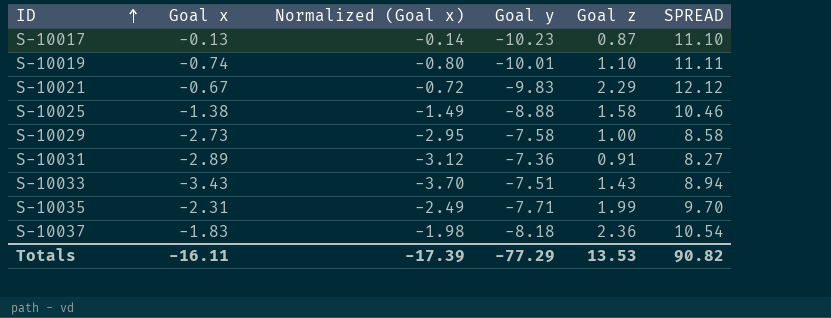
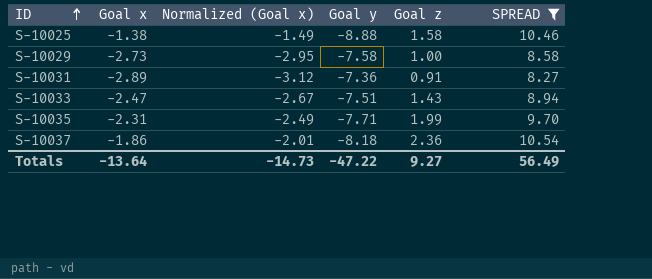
filter: none -> SPREAD <= 10.54
S-10033 | Goal x: -3.43 -> -2.47
S-10033 | Normalized (Goal x): -3.70 -> -2.67
S-10037 | Goal x: -1.83 -> -1.86
S-10037 | Normalized (Goal x): -1.98 -> -2.01
Totals | Goal x: -16.11 -> -13.64
Totals | Normalized (Goal x): -17.39 -> -14.73
Totals | Goal y: -77.29 -> -47.22
Totals | Goal z: 13.53 -> 9.27
Totals | SPREAD: 90.82 -> 56.49

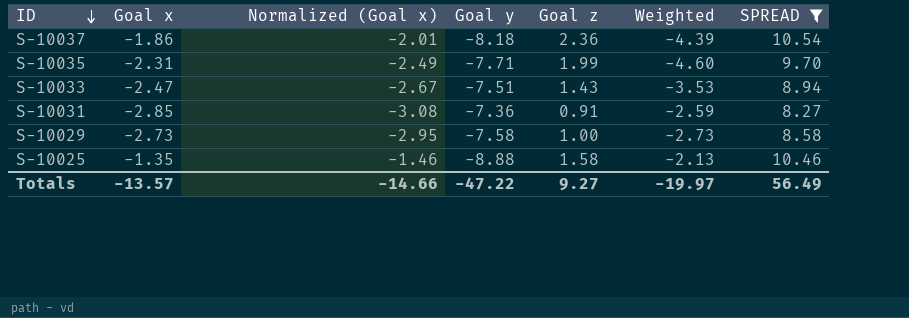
row order: ID ascending -> ID descending
column Weighted | formula: none -> [Goal x] * [Goal z]
S-10031 | Goal x: -2.89 -> -2.85
S-10031 | Normalized (Goal x): -3.12 -> -3.08
S-10025 | Goal x: -1.38 -> -1.35
S-10025 | Normalized (Goal x): -1.49 -> -1.46
Totals | Goal x: -13.64 -> -13.57
Totals | Normalized (Goal x): -14.73 -> -14.66

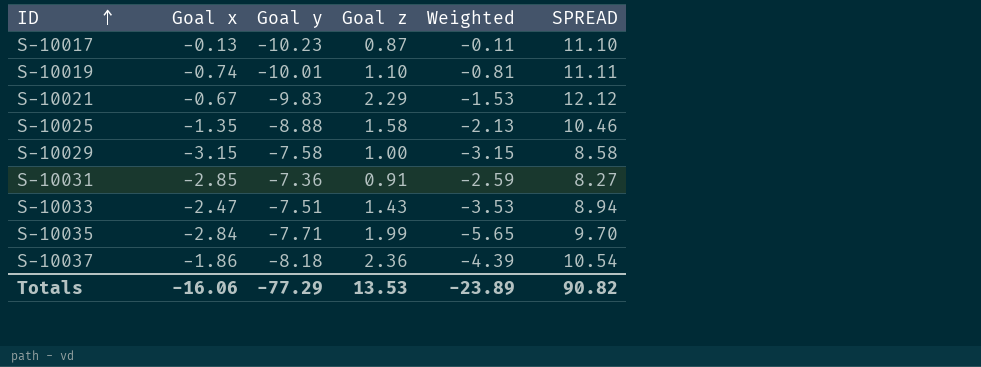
filter: SPREAD <= 10.54 -> none
row order: ID descending -> ID ascending
column Normalized (Goal x) | formula: [Goal x] * 1.08 -> none
S-10029 | Goal x: -2.73 -> -3.15
S-10029 | Weighted: -2.73 -> -3.15
S-10035 | Goal x: -2.31 -> -2.84
S-10035 | Weighted: -4.60 -> -5.65
Totals | Goal x: -13.57 -> -16.06
Totals | Goal y: -47.22 -> -77.29
Totals | Goal z: 9.27 -> 13.53
Totals | Weighted: -19.97 -> -23.89
Totals | SPREAD: 56.49 -> 90.82

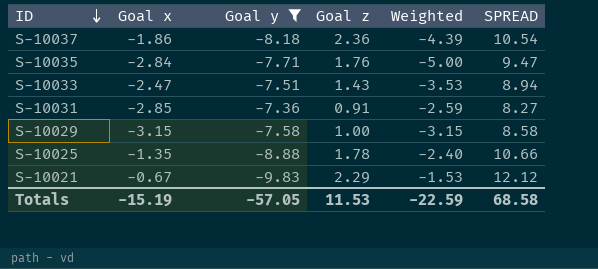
filter: none -> Goal y >= -9.83
row order: ID ascending -> ID descending
S-10035 | Goal z: 1.99 -> 1.76
S-10035 | Weighted: -5.65 -> -5.00
S-10035 | SPREAD: 9.70 -> 9.47
S-10025 | Goal z: 1.58 -> 1.78
S-10025 | Weighted: -2.13 -> -2.40
S-10025 | SPREAD: 10.46 -> 10.66
Totals | Goal x: -16.06 -> -15.19
Totals | Goal y: -77.29 -> -57.05
Totals | Goal z: 13.53 -> 11.53
Totals | Weighted: -23.89 -> -22.59
Totals | SPREAD: 90.82 -> 68.58

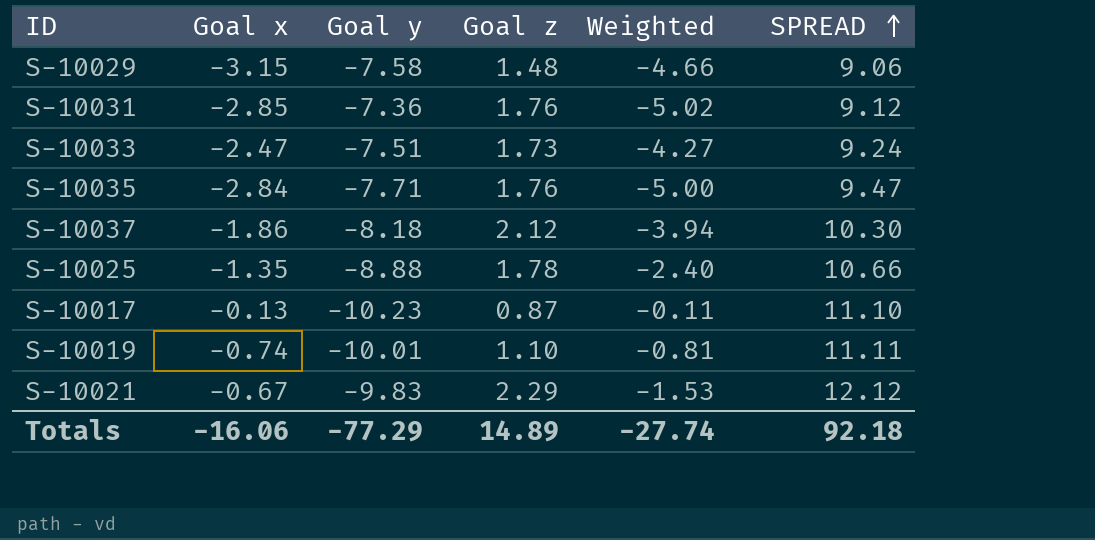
filter: Goal y >= -9.83 -> none
row order: ID descending -> SPREAD ascending
S-10029 | Goal z: 1.00 -> 1.48
S-10029 | Weighted: -3.15 -> -4.66
S-10029 | SPREAD: 8.58 -> 9.06
S-10031 | Goal z: 0.91 -> 1.76
S-10031 | Weighted: -2.59 -> -5.02
S-10031 | SPREAD: 8.27 -> 9.12
S-10033 | Goal z: 1.43 -> 1.73
S-10033 | Weighted: -3.53 -> -4.27
S-10033 | SPREAD: 8.94 -> 9.24
S-10037 | Goal z: 2.36 -> 2.12
S-10037 | Weighted: -4.39 -> -3.94
S-10037 | SPREAD: 10.54 -> 10.30
Totals | Goal x: -15.19 -> -16.06
Totals | Goal y: -57.05 -> -77.29
Totals | Goal z: 11.53 -> 14.89
Totals | Weighted: -22.59 -> -27.74
Totals | SPREAD: 68.58 -> 92.18

